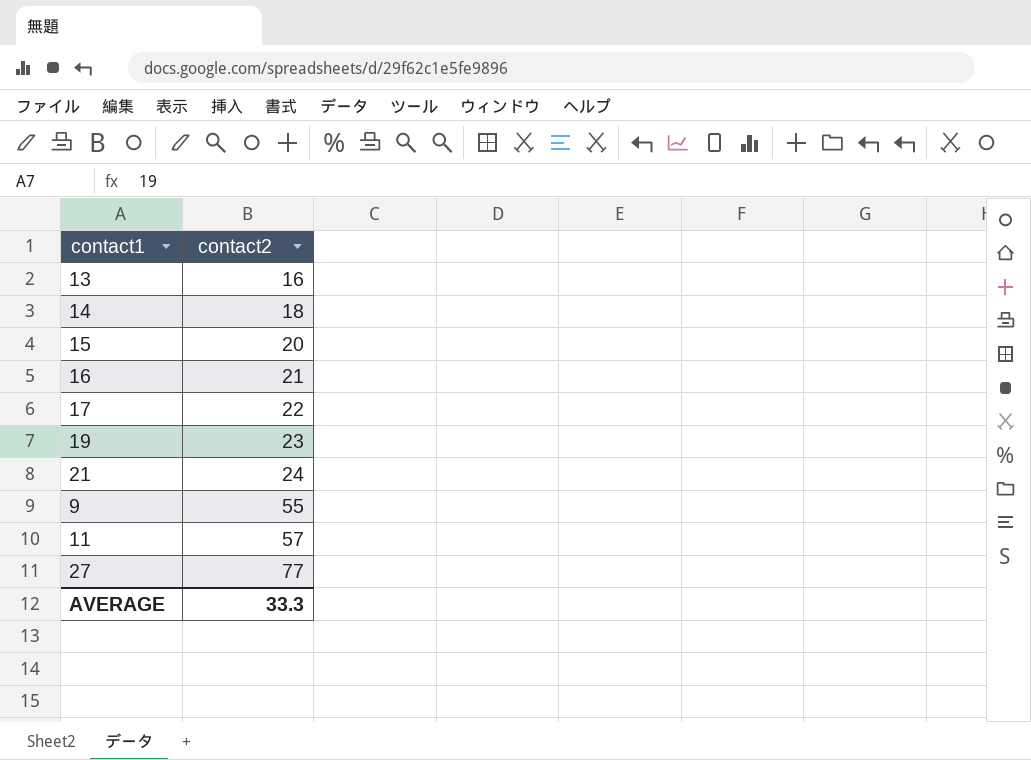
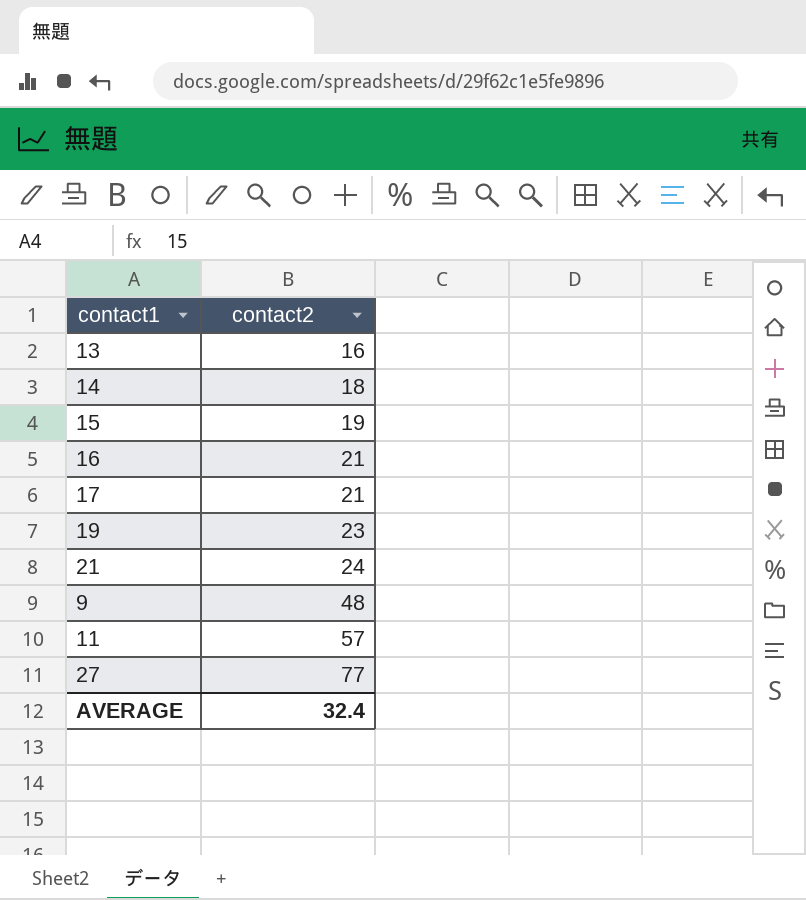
15 | contact2: 20 -> 19
17 | contact2: 22 -> 21
9 | contact2: 55 -> 48
AVERAGE | contact2: 33.3 -> 32.4

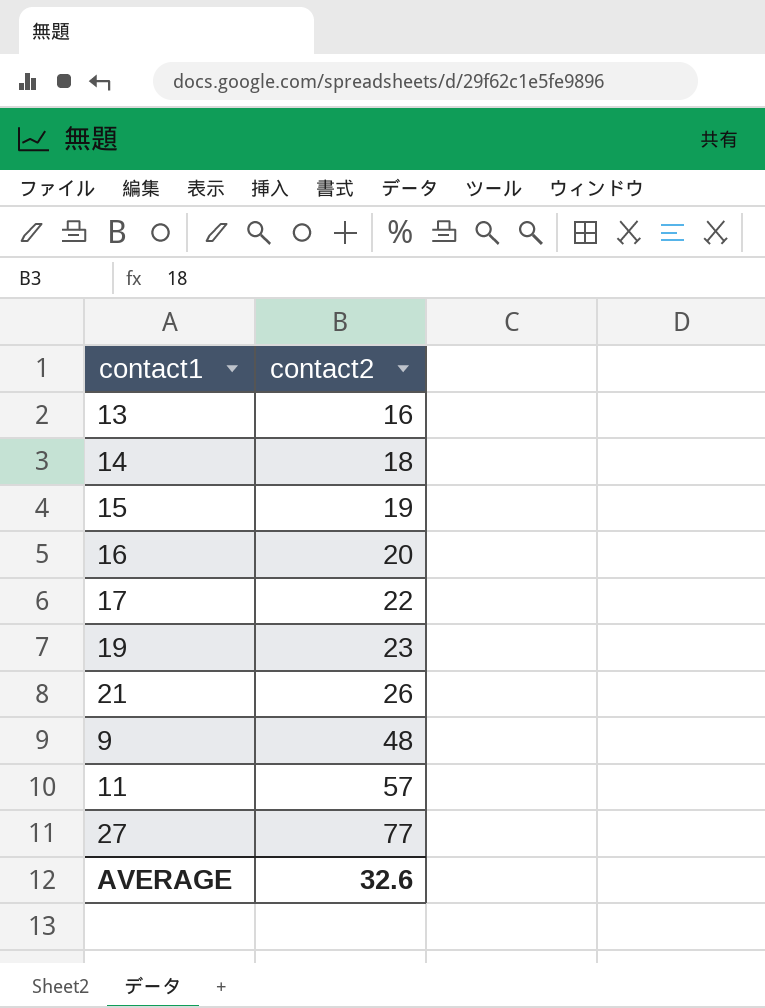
16 | contact2: 21 -> 20
17 | contact2: 21 -> 22
21 | contact2: 24 -> 26
AVERAGE | contact2: 32.4 -> 32.6

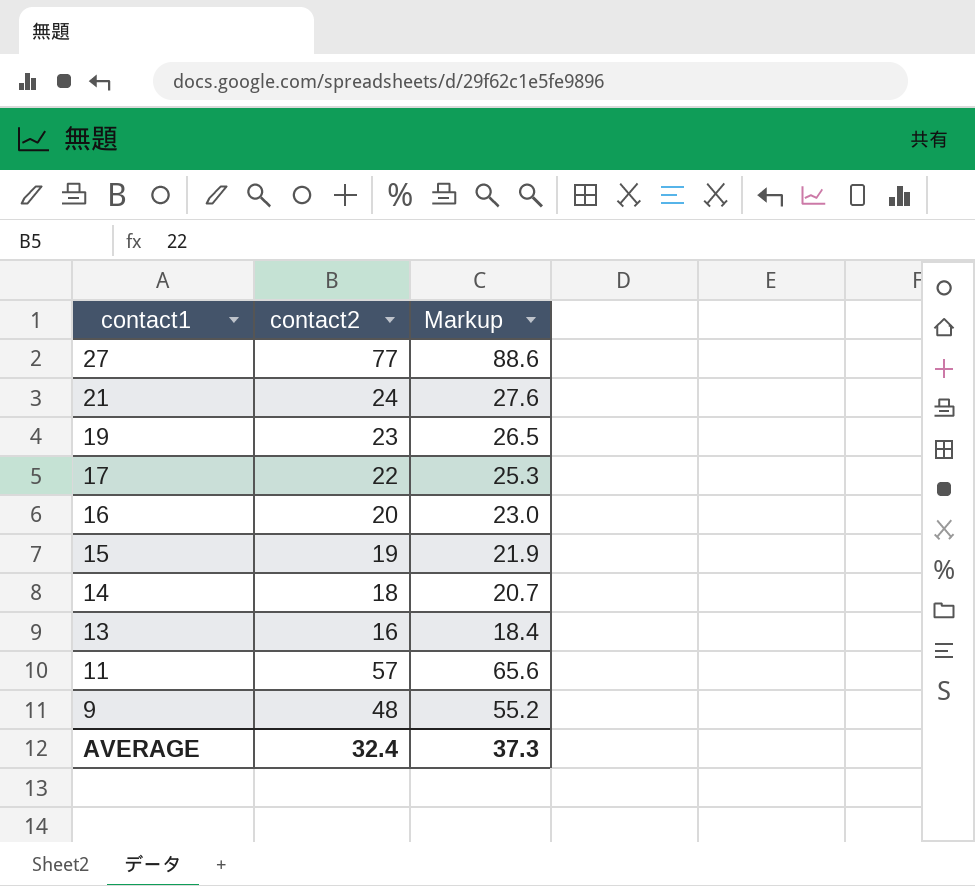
row order: contact2 ascending -> contact1 descending
column Markup | formula: none -> [contact2] * 1.15
21 | contact2: 26 -> 24
AVERAGE | contact2: 32.6 -> 32.4

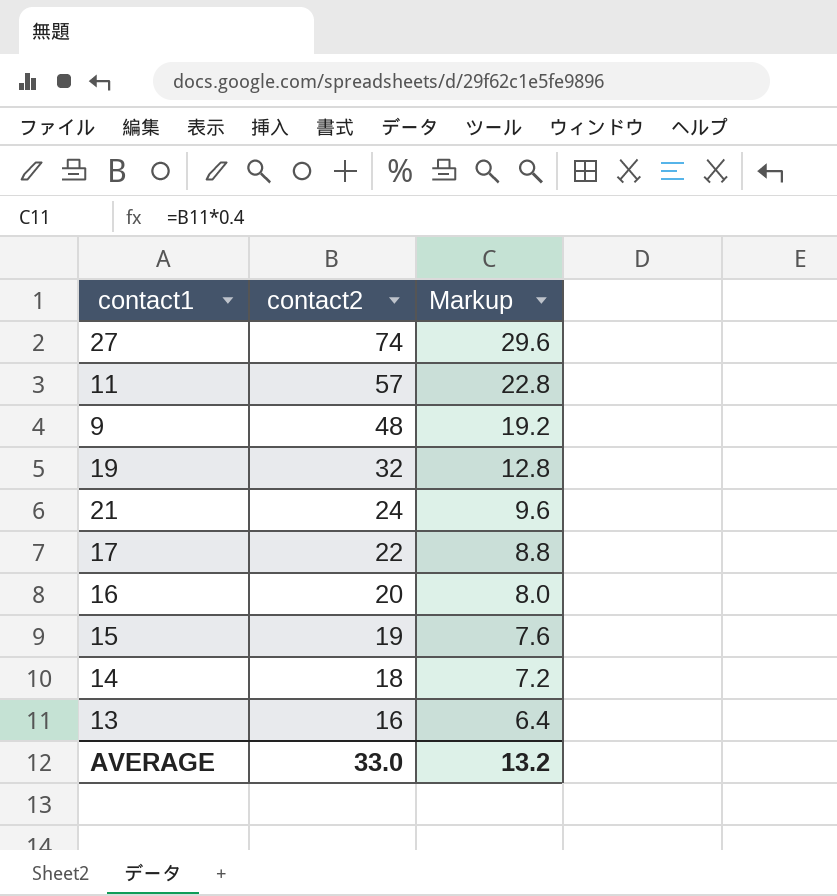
row order: contact1 descending -> contact2 descending
column Markup | formula: [contact2] * 1.15 -> [contact2] * 0.4
27 | contact2: 77 -> 74
19 | contact2: 23 -> 32
AVERAGE | contact2: 32.4 -> 33.0
AVERAGE | Markup: 37.3 -> 13.2

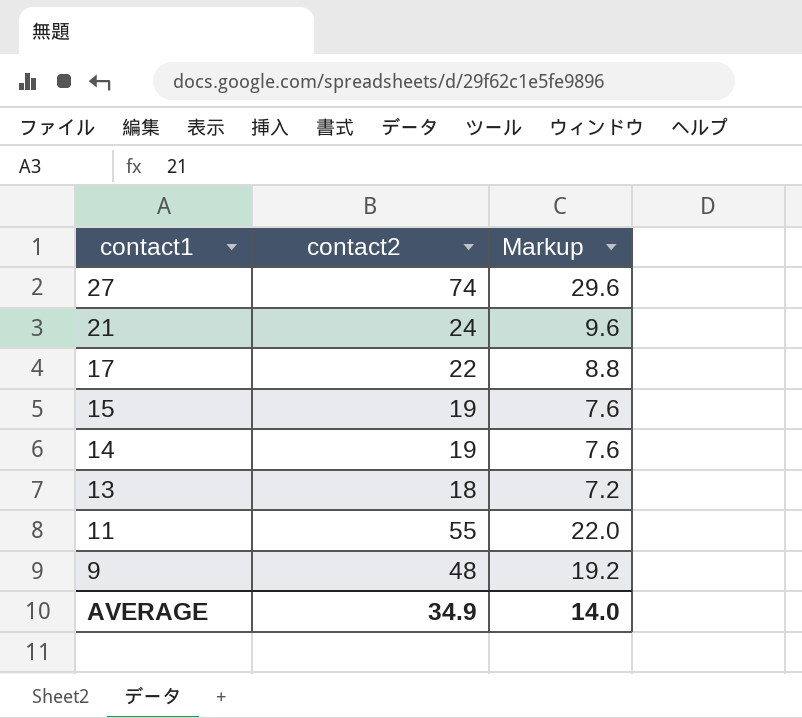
row order: contact2 descending -> contact1 descending
row 19: 32 | 12.8 -> none
row 16: 20 | 8.0 -> none
14 | contact2: 18 -> 19
14 | Markup: 7.2 -> 7.6
13 | contact2: 16 -> 18
13 | Markup: 6.4 -> 7.2
11 | contact2: 57 -> 55
11 | Markup: 22.8 -> 22.0
AVERAGE | contact2: 33.0 -> 34.9
AVERAGE | Markup: 13.2 -> 14.0

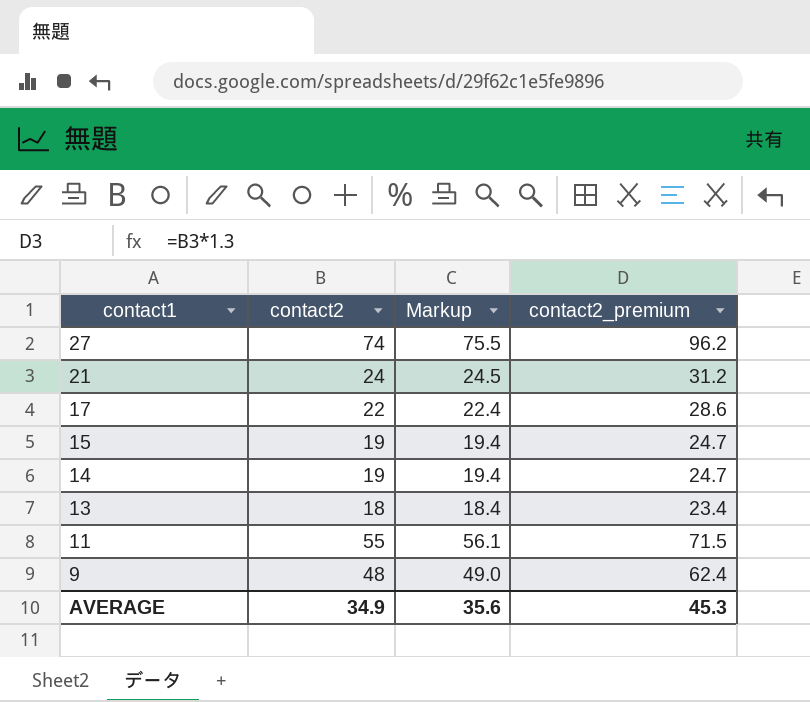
column Markup | formula: [contact2] * 0.4 -> [contact2] * 1.02
column contact2_premium | formula: none -> [contact2] * 1.3
AVERAGE | Markup: 14.0 -> 35.6

